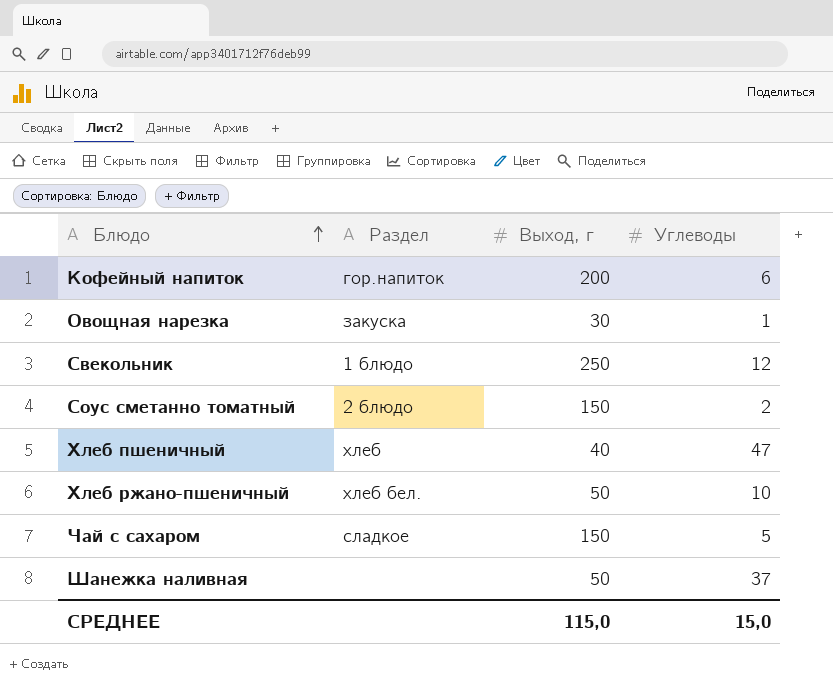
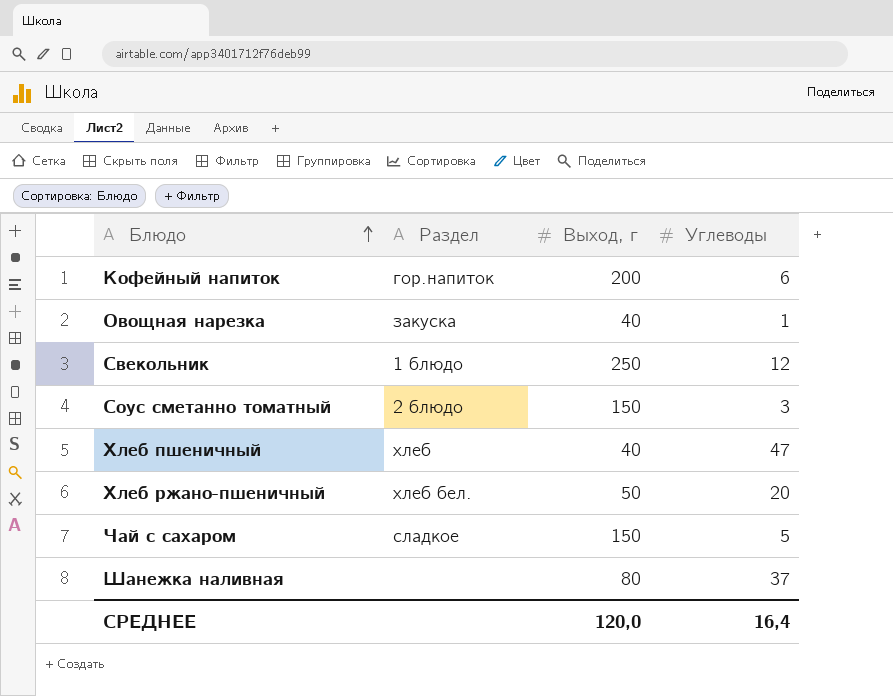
Овощная нарезка | Выход, г: 30 -> 40
Соус сметанно томатный | Углеводы: 2 -> 3
Хлеб ржано-пшеничный | Углеводы: 10 -> 20
Шанежка наливная | Выход, г: 50 -> 80
СРЕДНЕЕ | Выход, г: 115,0 -> 120,0
СРЕДНЕЕ | Углеводы: 15,0 -> 16,4

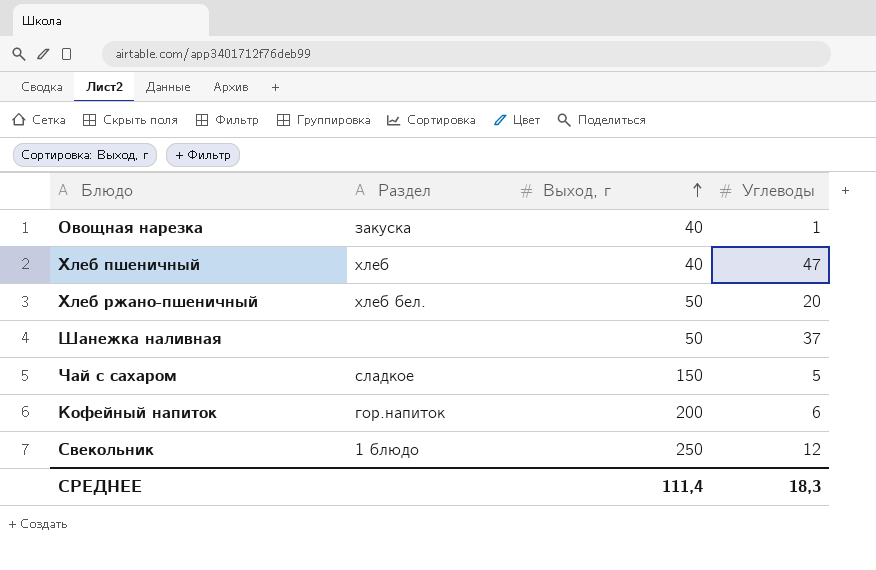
row order: Блюдо ascending -> Выход, г ascending
row Соус сметанно томатный: 2 блюдо | 150 | 3 -> none
Шанежка наливная | Выход, г: 80 -> 50
СРЕДНЕЕ | Выход, г: 120,0 -> 111,4
СРЕДНЕЕ | Углеводы: 16,4 -> 18,3

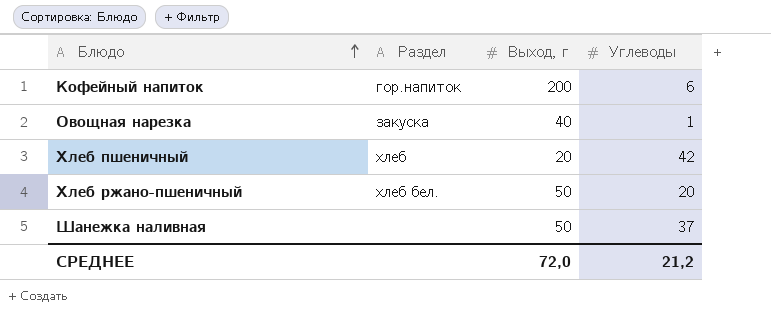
row order: Выход, г ascending -> Блюдо ascending
row Чай с сахаром: сладкое | 150 | 5 -> none
row Свекольник: 1 блюдо | 250 | 12 -> none
Хлеб пшеничный | Выход, г: 40 -> 20
Хлеб пшеничный | Углеводы: 47 -> 42
СРЕДНЕЕ | Выход, г: 111,4 -> 72,0
СРЕДНЕЕ | Углеводы: 18,3 -> 21,2

